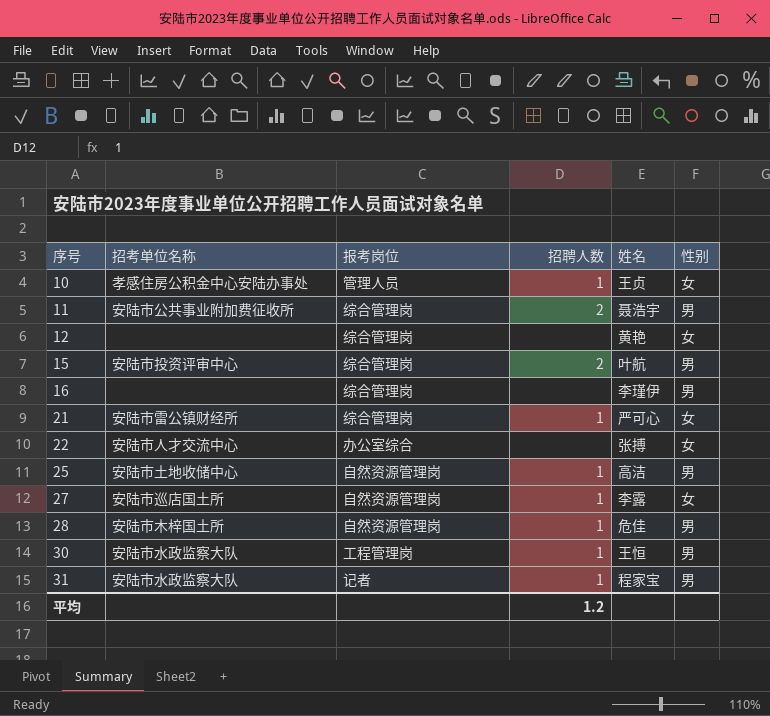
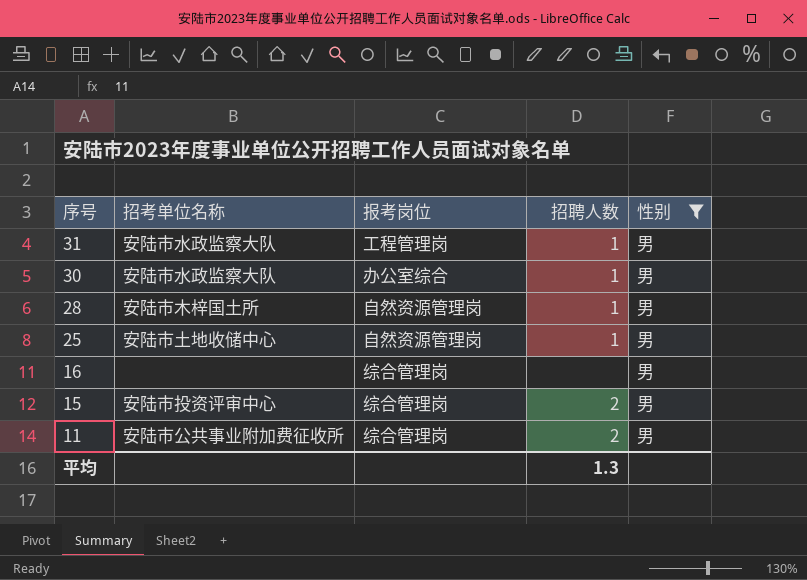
filter: none -> 性别 = 男
row order: 序号 ascending -> 序号 descending
column 姓名 | position: 5 -> none
31 | 报考岗位: 记者 -> 工程管理岗
30 | 报考岗位: 工程管理岗 -> 办公室综合
平均 | 招聘人数: 1.2 -> 1.3

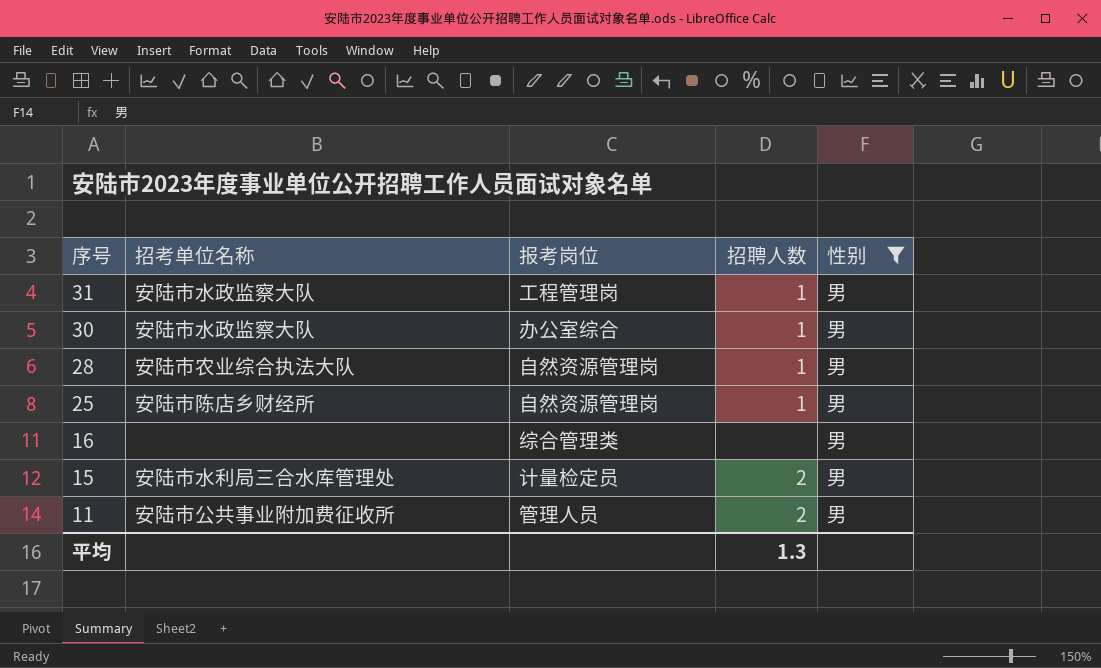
28 | 招考单位名称: 安陆市木梓国土所 -> 安陆市农业综合执法大队
25 | 招考单位名称: 安陆市土地收储中心 -> 安陆市陈店乡财经所
16 | 报考岗位: 综合管理岗 -> 综合管理类
15 | 招考单位名称: 安陆市投资评审中心 -> 安陆市水利局三合水库管理处
15 | 报考岗位: 综合管理岗 -> 计量检定员
11 | 报考岗位: 综合管理岗 -> 管理人员

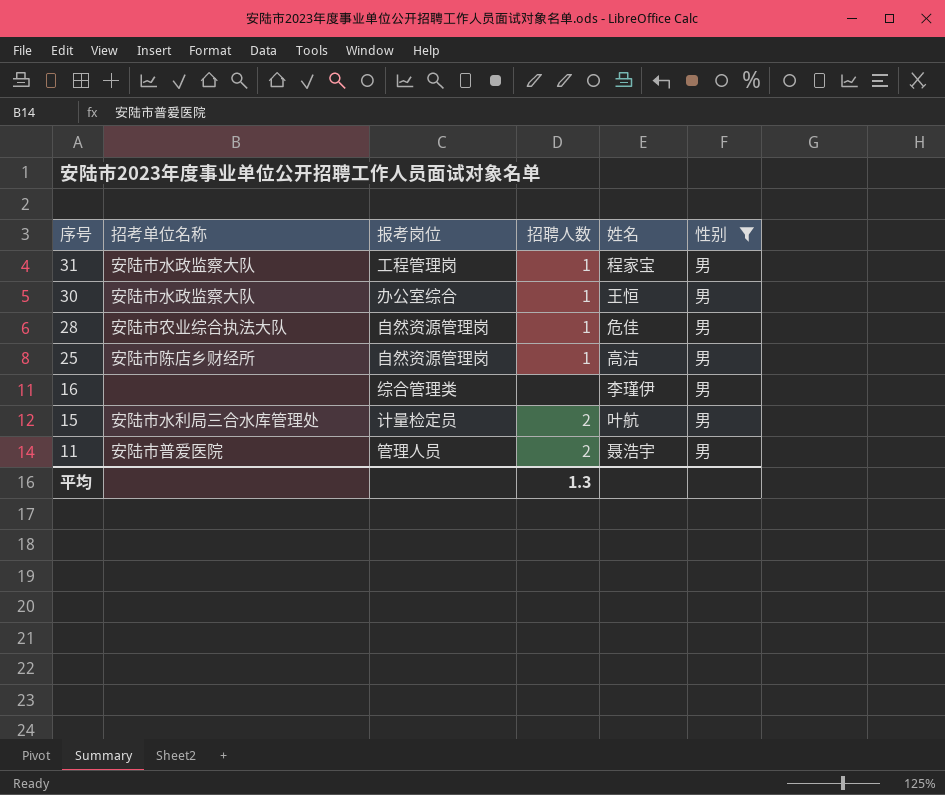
column 姓名 | position: none -> 5
11 | 招考单位名称: 安陆市公共事业附加费征收所 -> 安陆市普爱医院

